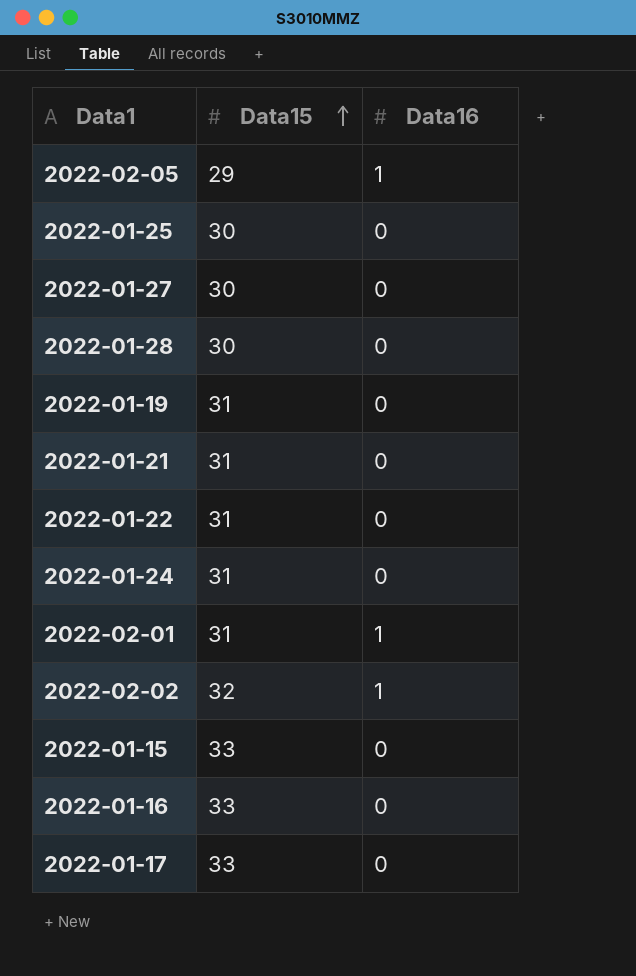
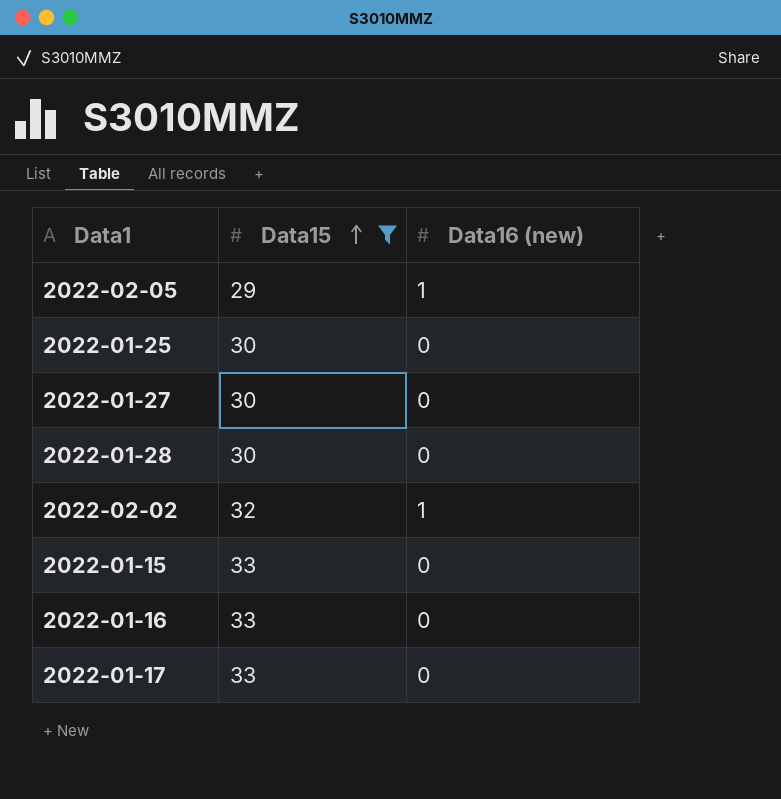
filter: none -> Data15 != 31
column name: Data16 -> Data16 (new)

